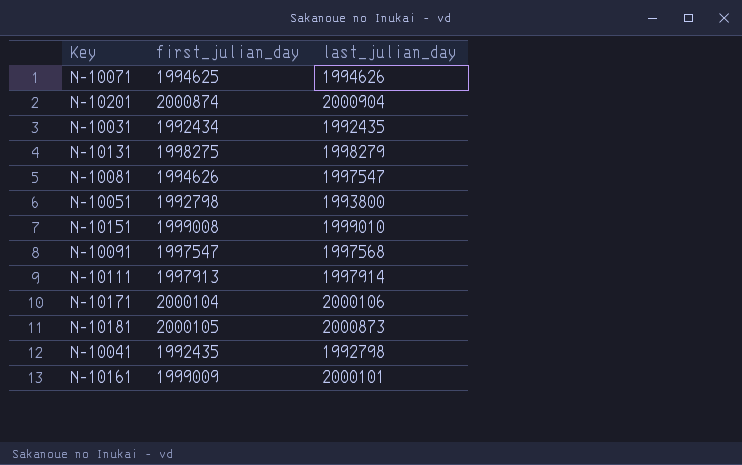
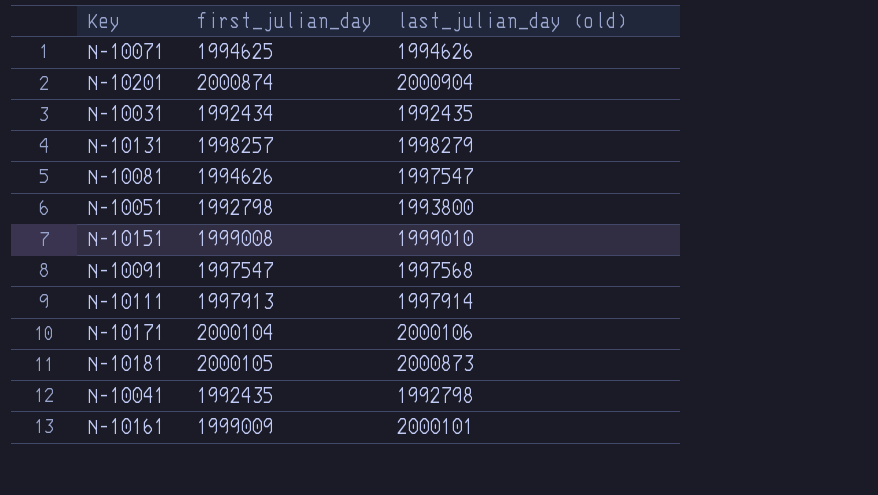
column name: last_julian_day -> last_julian_day (old)
N-10131 | first_julian_day: 1998275 -> 1998257

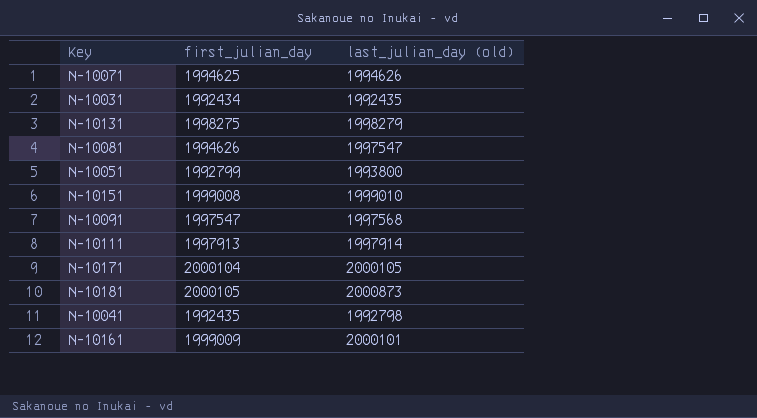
row N-10201: 2000874 | 2000904 -> none
N-10131 | first_julian_day: 1998257 -> 1998275
N-10051 | first_julian_day: 1992798 -> 1992799
N-10171 | last_julian_day (old): 2000106 -> 2000105

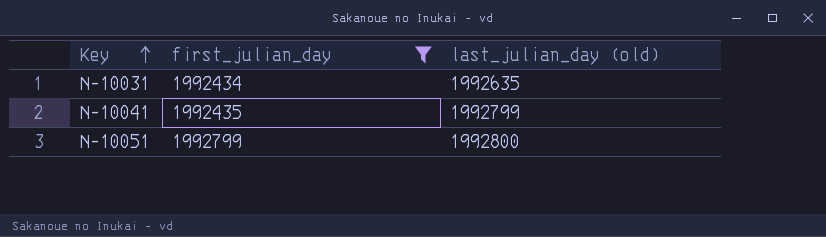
filter: none -> first_julian_day <= 1992799
row order: none -> Key ascending
N-10031 | last_julian_day (old): 1992435 -> 1992635
N-10041 | last_julian_day (old): 1992798 -> 1992799
N-10051 | last_julian_day (old): 1993800 -> 1992800

